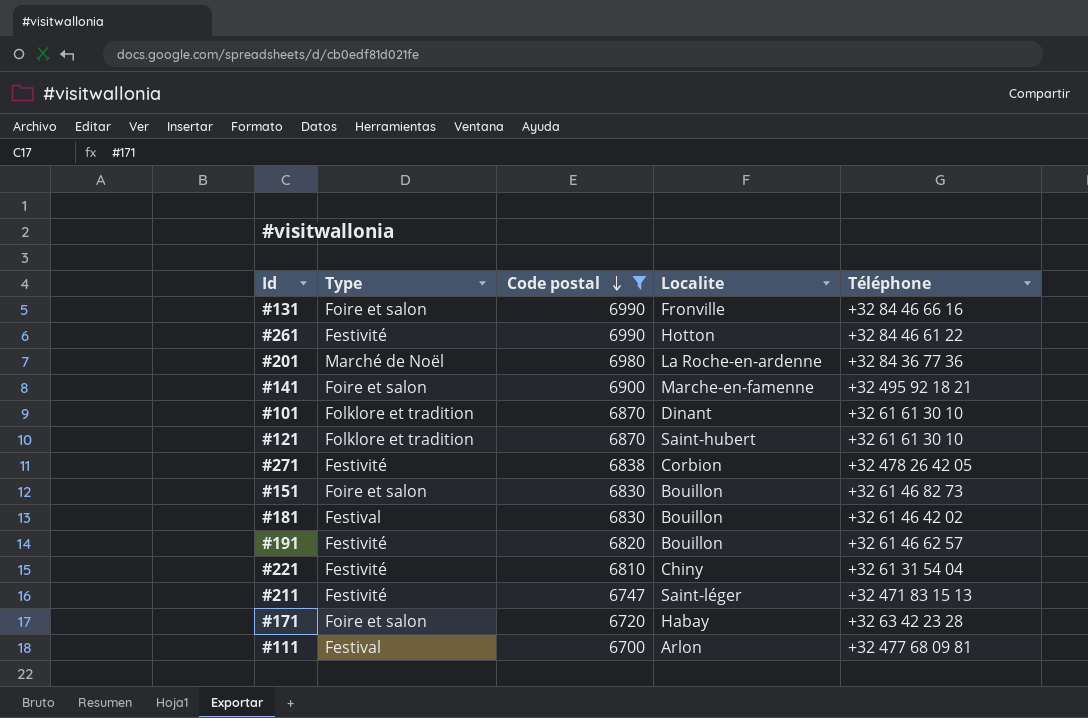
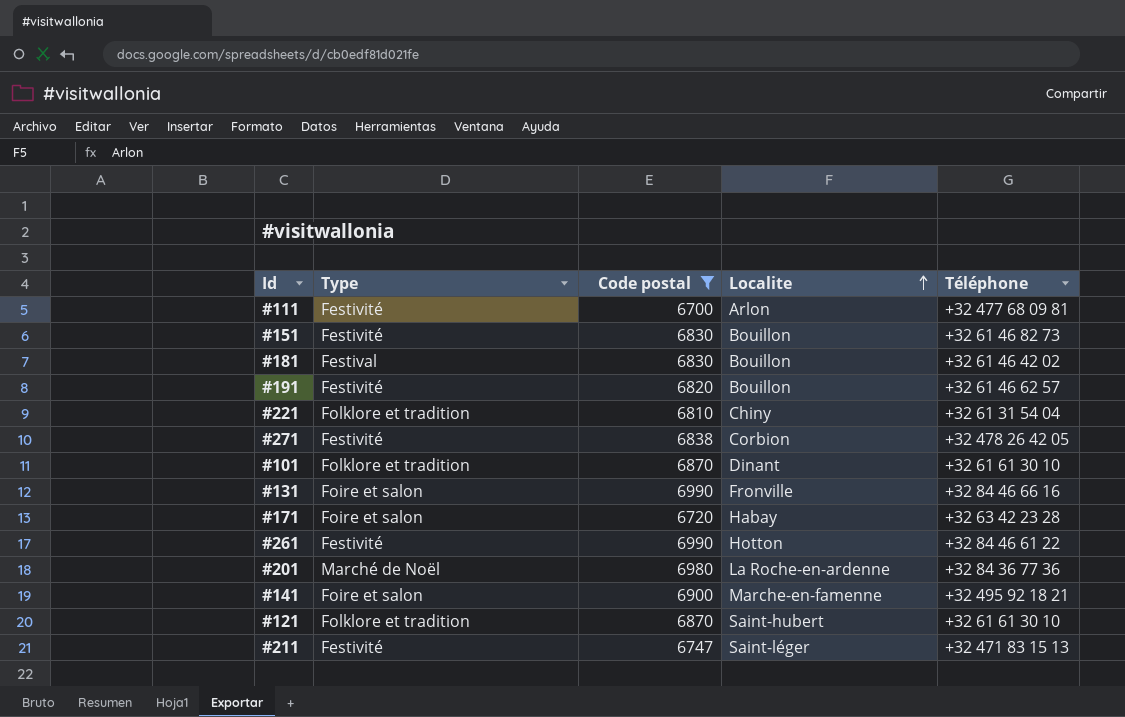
row order: Code postal descending -> Localite ascending
#111 | Type: Festival -> Festivité
#151 | Type: Foire et salon -> Festivité
#221 | Type: Festivité -> Folklore et tradition

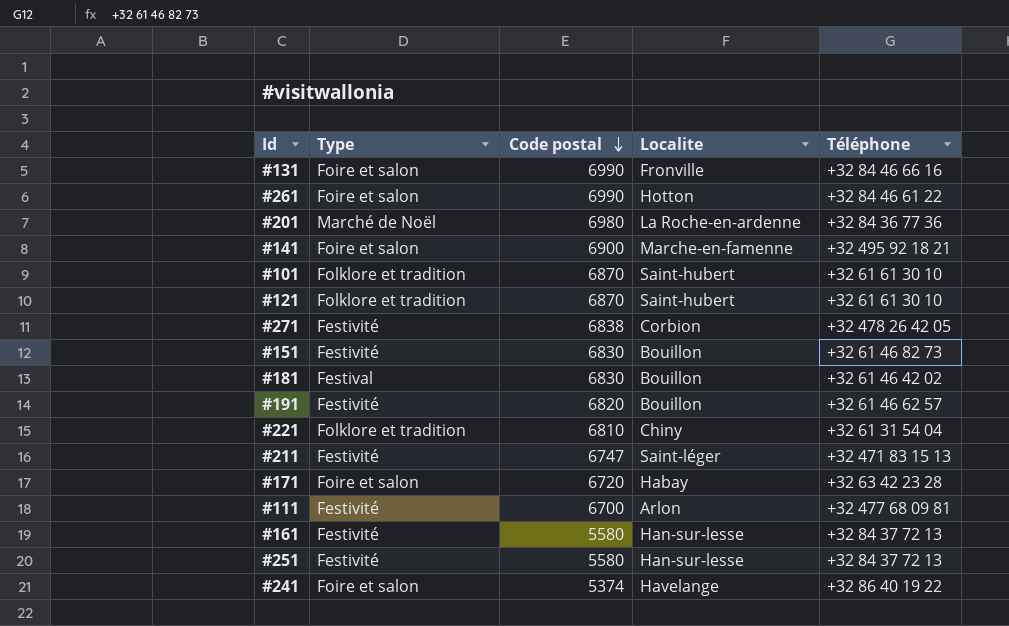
filter: Code postal >= 6700 -> none
row order: Localite ascending -> Code postal descending
#261 | Type: Festivité -> Foire et salon
#101 | Localite: Dinant -> Saint-hubert

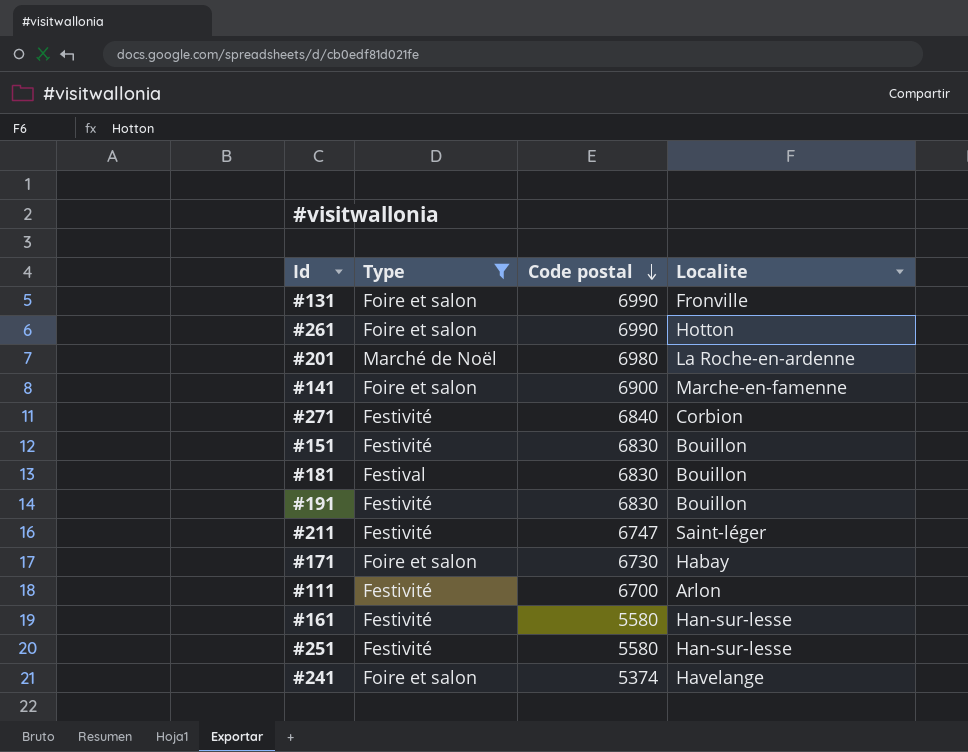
filter: none -> Type != Folklore et tradition
column Téléphone | position: 5 -> none
#271 | Code postal: 6838 -> 6840
#191 | Code postal: 6820 -> 6830
#171 | Code postal: 6720 -> 6730

